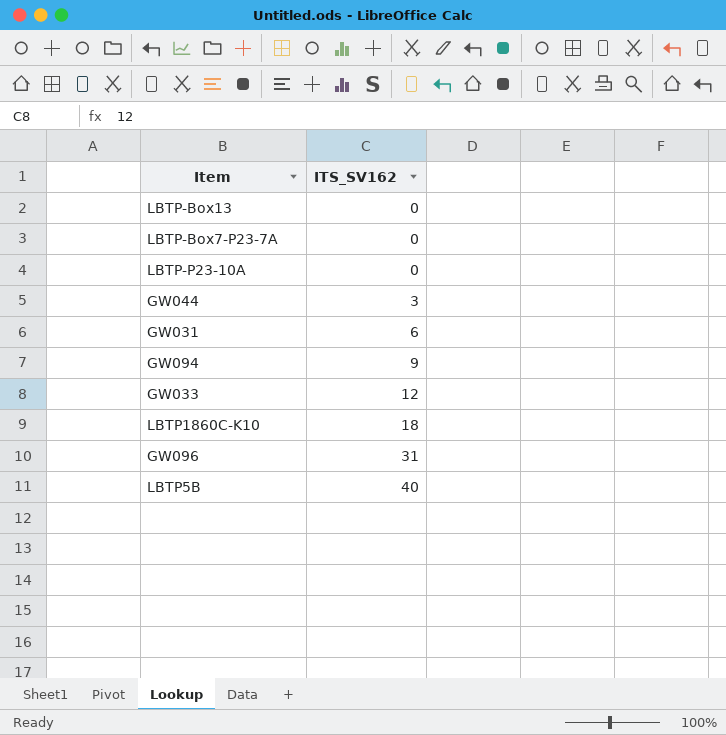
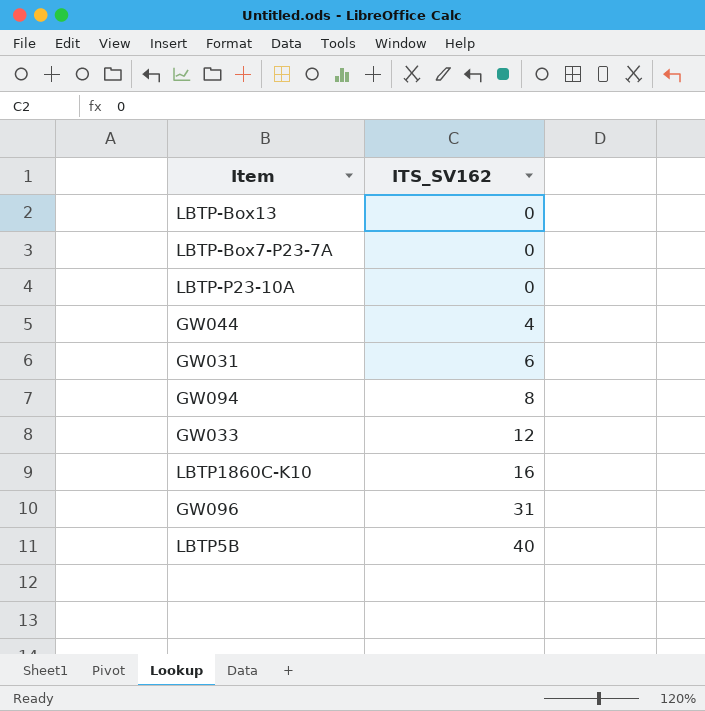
GW044 | ITS_SV162: 3 -> 4
GW094 | ITS_SV162: 9 -> 8
LBTP1860C-K10 | ITS_SV162: 18 -> 16

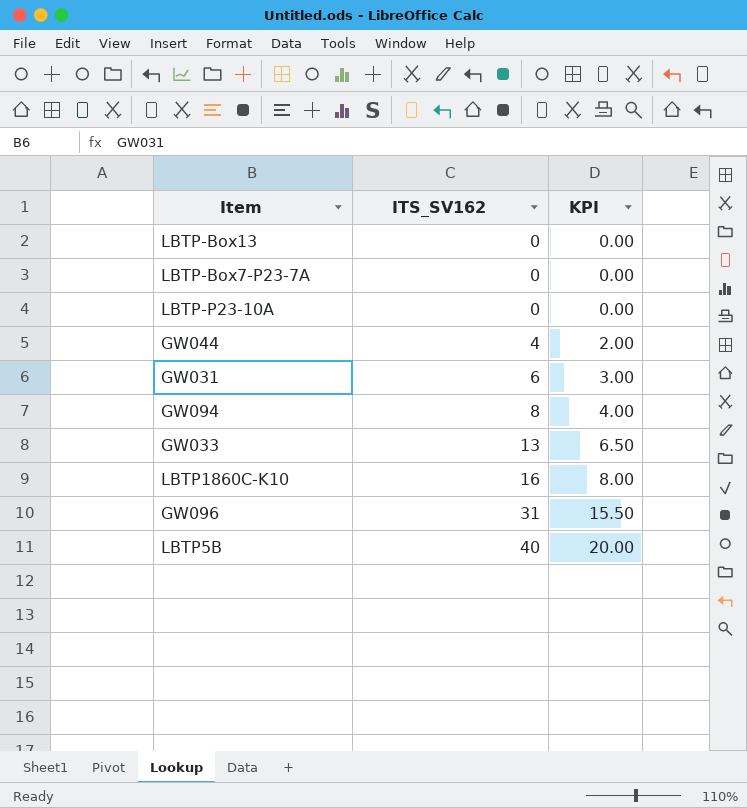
column KPI | formula: none -> [ITS_SV162] * 0.5
GW033 | ITS_SV162: 12 -> 13

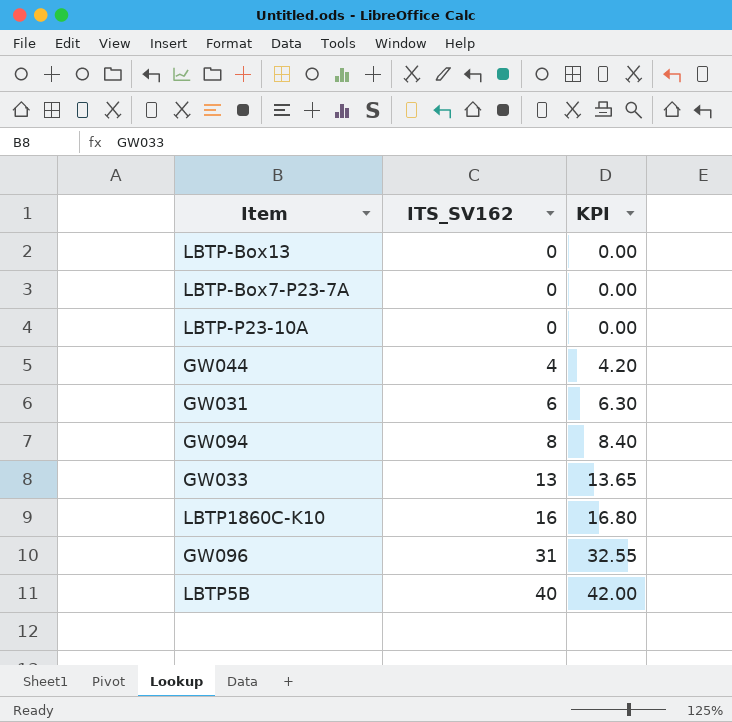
column KPI | formula: [ITS_SV162] * 0.5 -> [ITS_SV162] * 1.05

